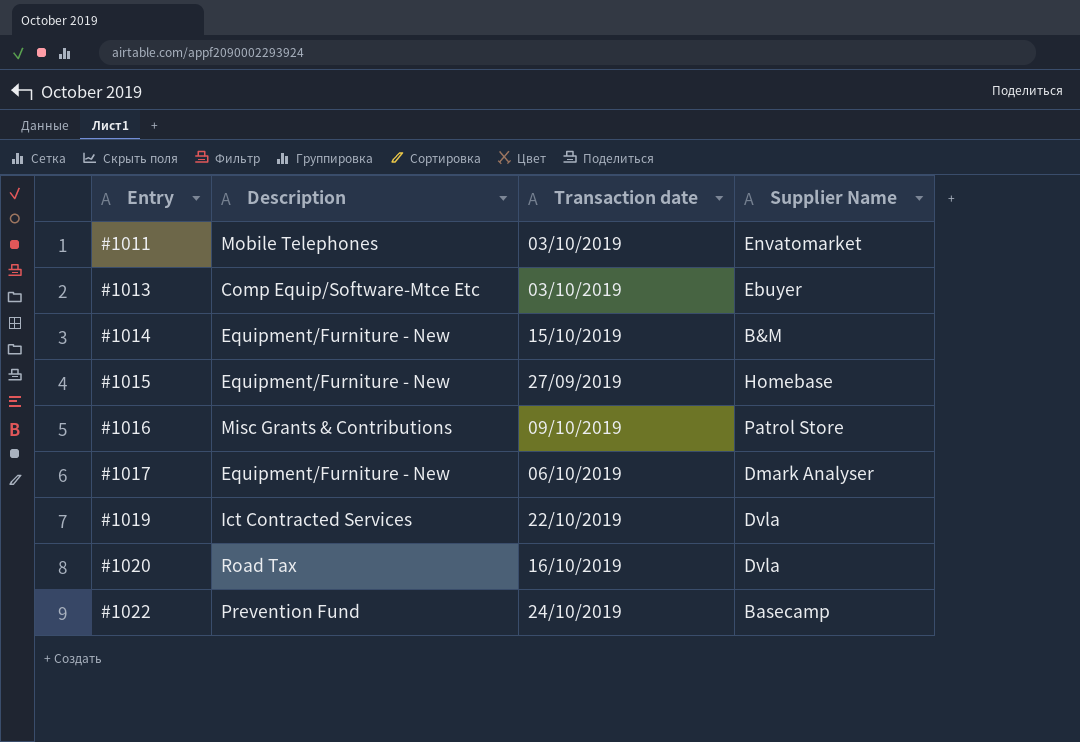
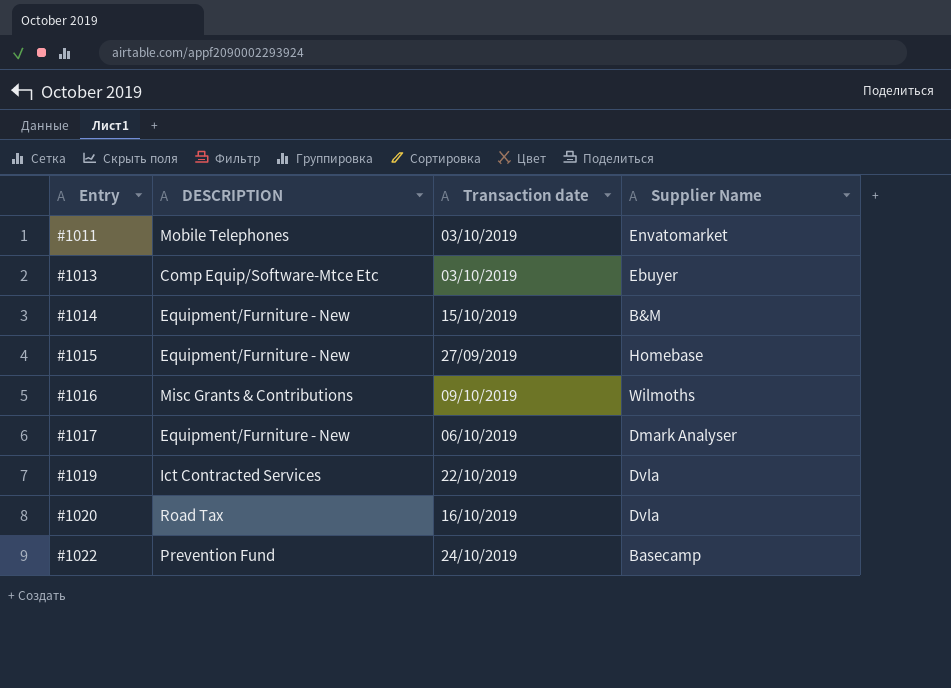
column name: Description -> DESCRIPTION
#1016 | Supplier Name: Patrol Store -> Wilmoths

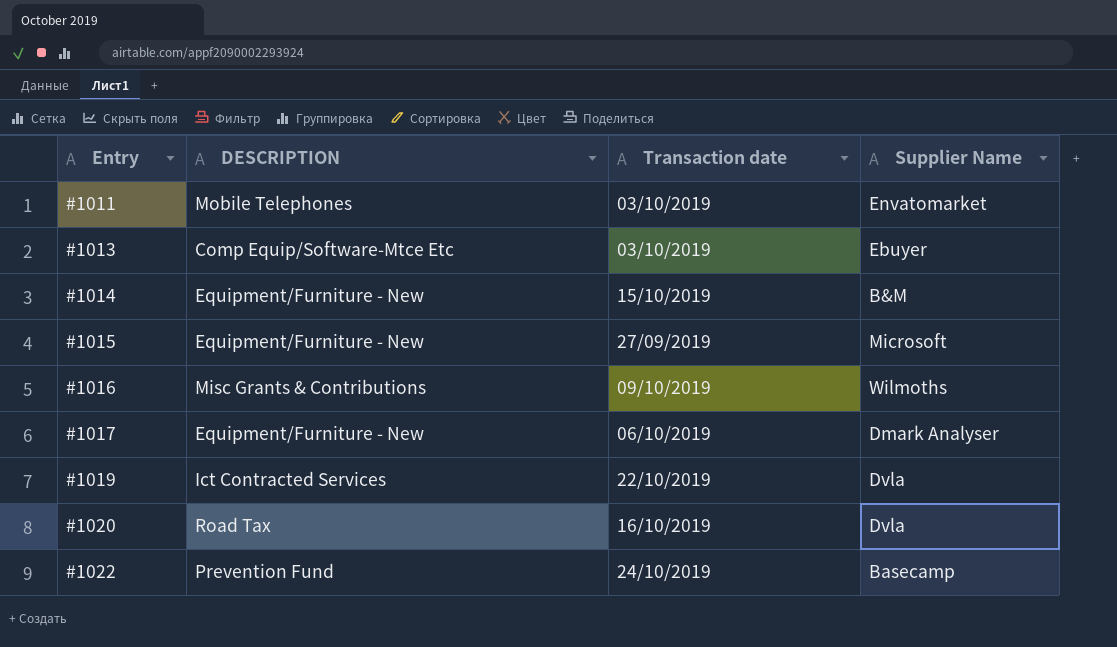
#1015 | Supplier Name: Homebase -> Microsoft

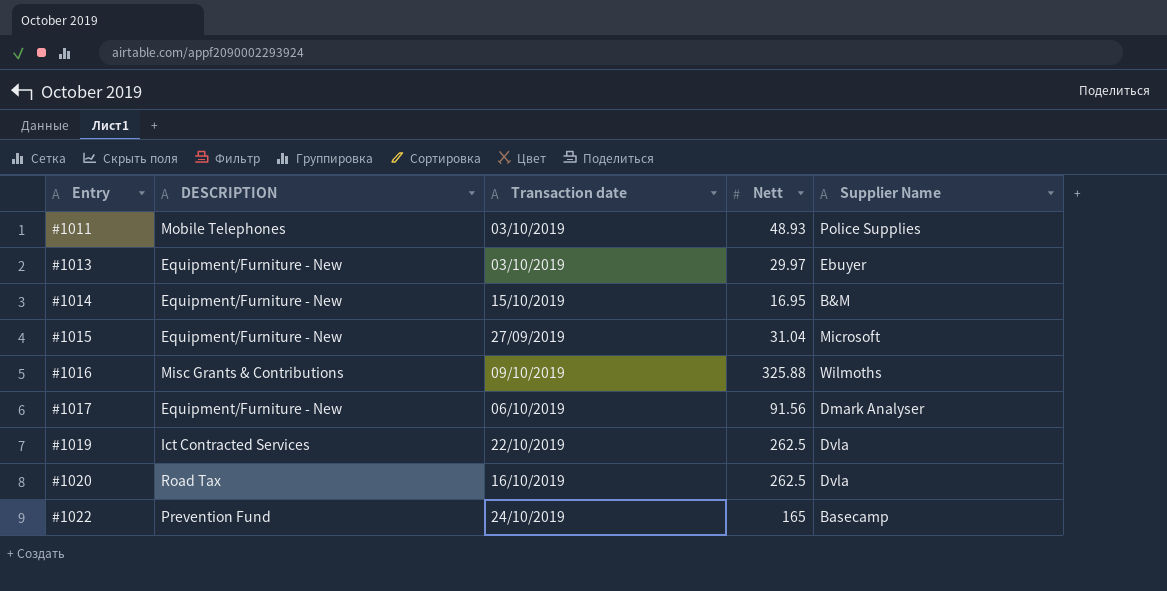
column Nett | position: none -> 4
#1011 | Supplier Name: Envatomarket -> Police Supplies
#1013 | DESCRIPTION: Comp Equip/Software-Mtce Etc -> Equipment/Furniture - New

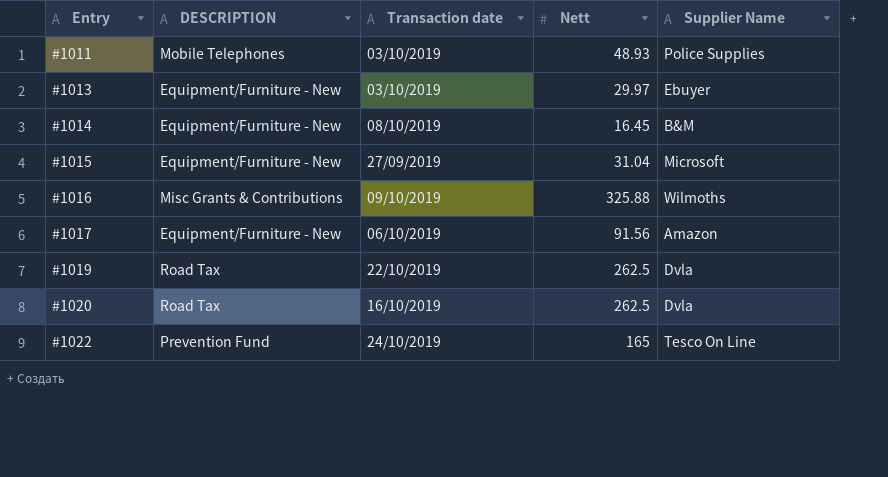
#1014 | Transaction date: 15/10/2019 -> 08/10/2019
#1014 | Nett: 16.95 -> 16.45
#1017 | Supplier Name: Dmark Analyser -> Amazon
#1019 | DESCRIPTION: Ict Contracted Services -> Road Tax
#1022 | Supplier Name: Basecamp -> Tesco On Line

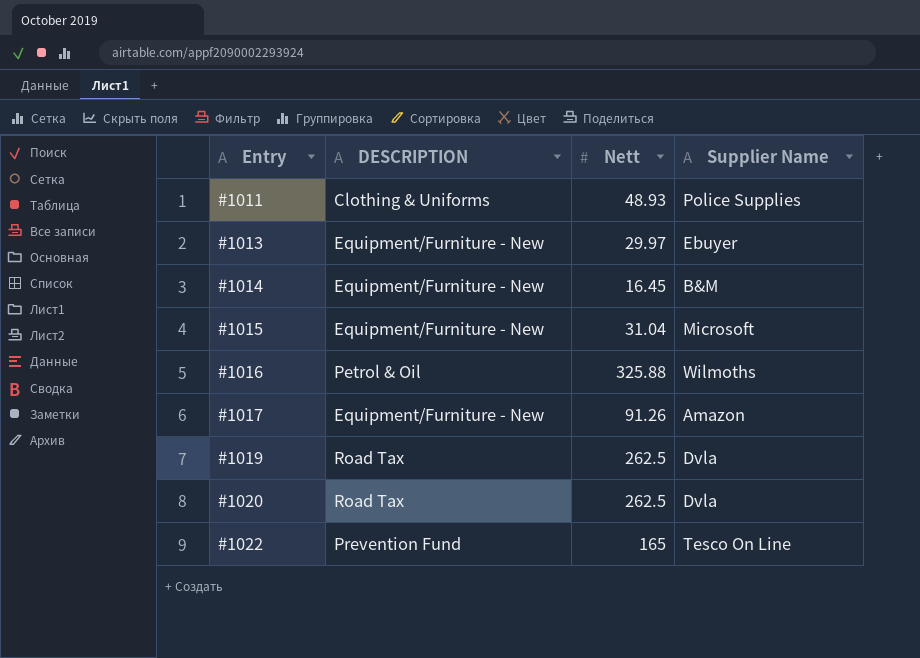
column Transaction date | position: 3 -> none
#1011 | DESCRIPTION: Mobile Telephones -> Clothing & Uniforms
#1016 | DESCRIPTION: Misc Grants & Contributions -> Petrol & Oil
#1017 | Nett: 91.56 -> 91.26

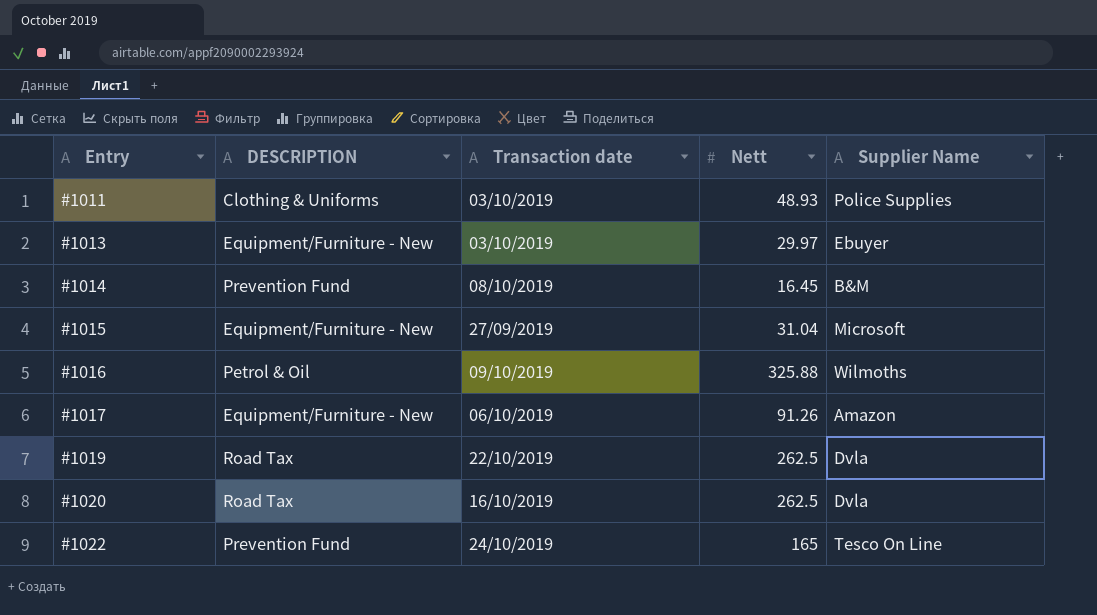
column Transaction date | position: none -> 3
#1014 | DESCRIPTION: Equipment/Furniture - New -> Prevention Fund

